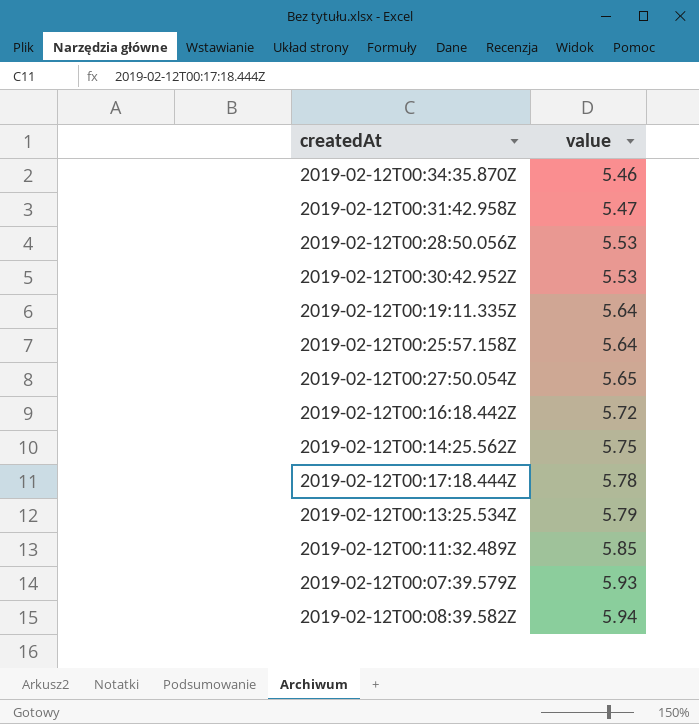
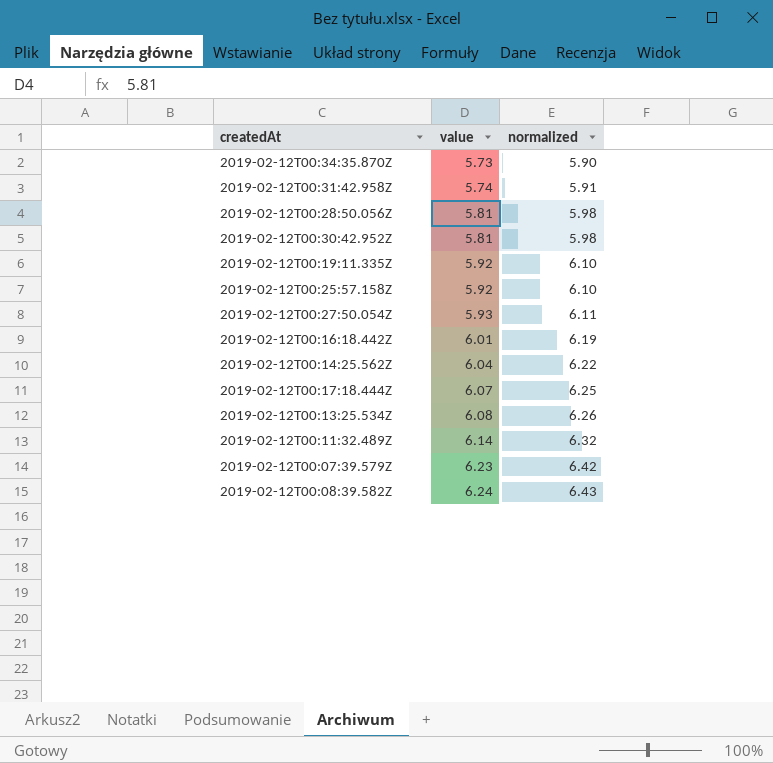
column normalized | formula: none -> [value] * 1.03
2019-02-12T00:34:35.870Z | value: 5.46 -> 5.73
2019-02-12T00:31:42.958Z | value: 5.47 -> 5.74
2019-02-12T00:28:50.056Z | value: 5.53 -> 5.81
2019-02-12T00:30:42.952Z | value: 5.53 -> 5.81
2019-02-12T00:19:11.335Z | value: 5.64 -> 5.92
2019-02-12T00:25:57.158Z | value: 5.64 -> 5.92
2019-02-12T00:27:50.054Z | value: 5.65 -> 5.93
2019-02-12T00:16:18.442Z | value: 5.72 -> 6.01
2019-02-12T00:14:25.562Z | value: 5.75 -> 6.04
2019-02-12T00:17:18.444Z | value: 5.78 -> 6.07
2019-02-12T00:13:25.534Z | value: 5.79 -> 6.08
2019-02-12T00:11:32.489Z | value: 5.85 -> 6.14
2019-02-12T00:07:39.579Z | value: 5.93 -> 6.23
2019-02-12T00:08:39.582Z | value: 5.94 -> 6.24

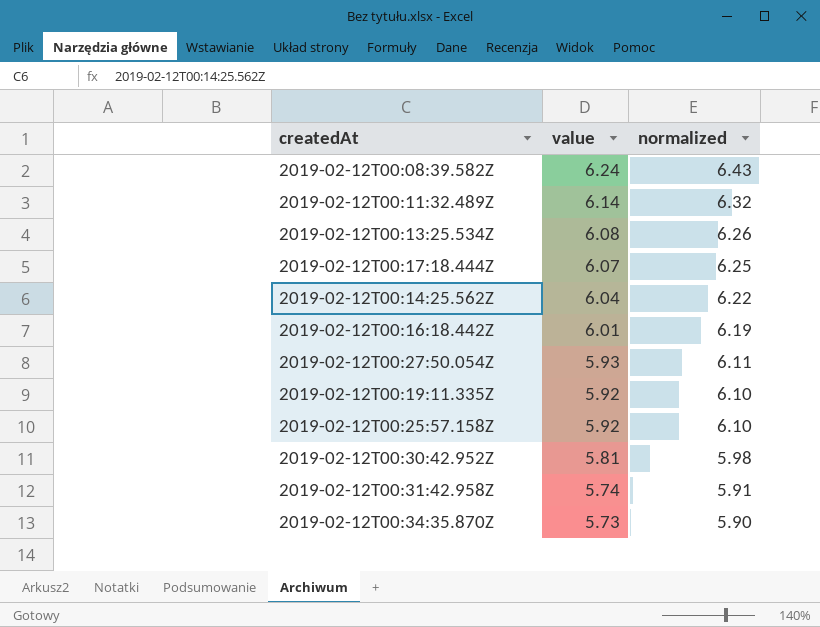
row order: value ascending -> value descending
row 2019-02-12T00:28:50.056Z: 5.81 | 5.98 -> none
row 2019-02-12T00:07:39.579Z: 6.23 | 6.42 -> none

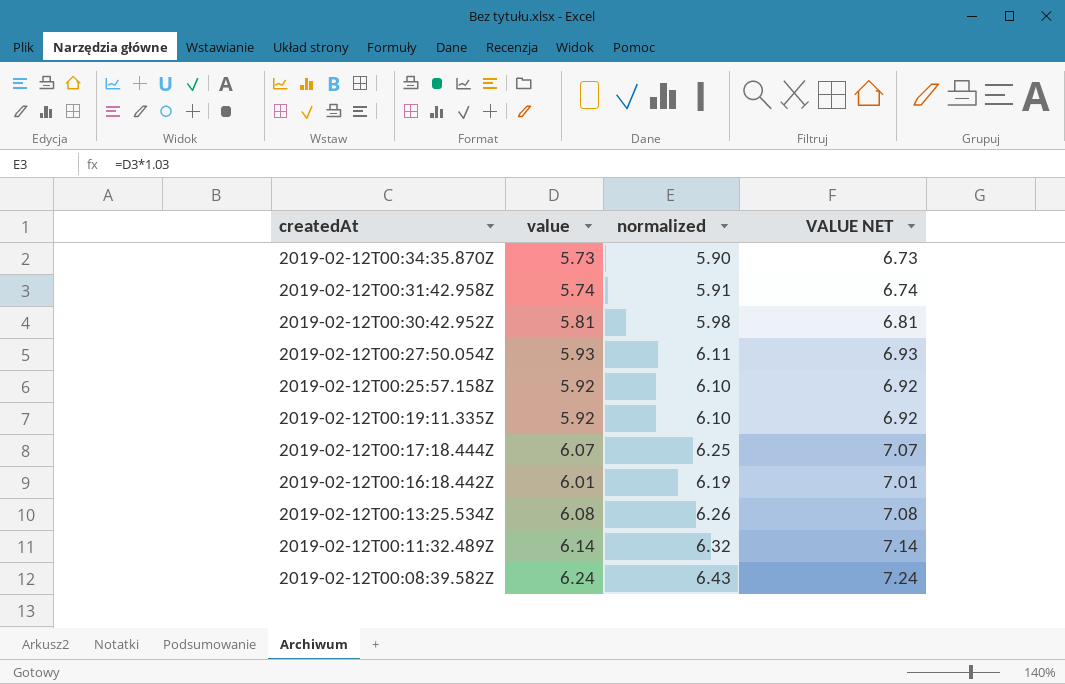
row order: value descending -> createdAt descending
column VALUE NET | formula: none -> [value] + 1
row 2019-02-12T00:14:25.562Z: 6.04 | 6.22 -> none

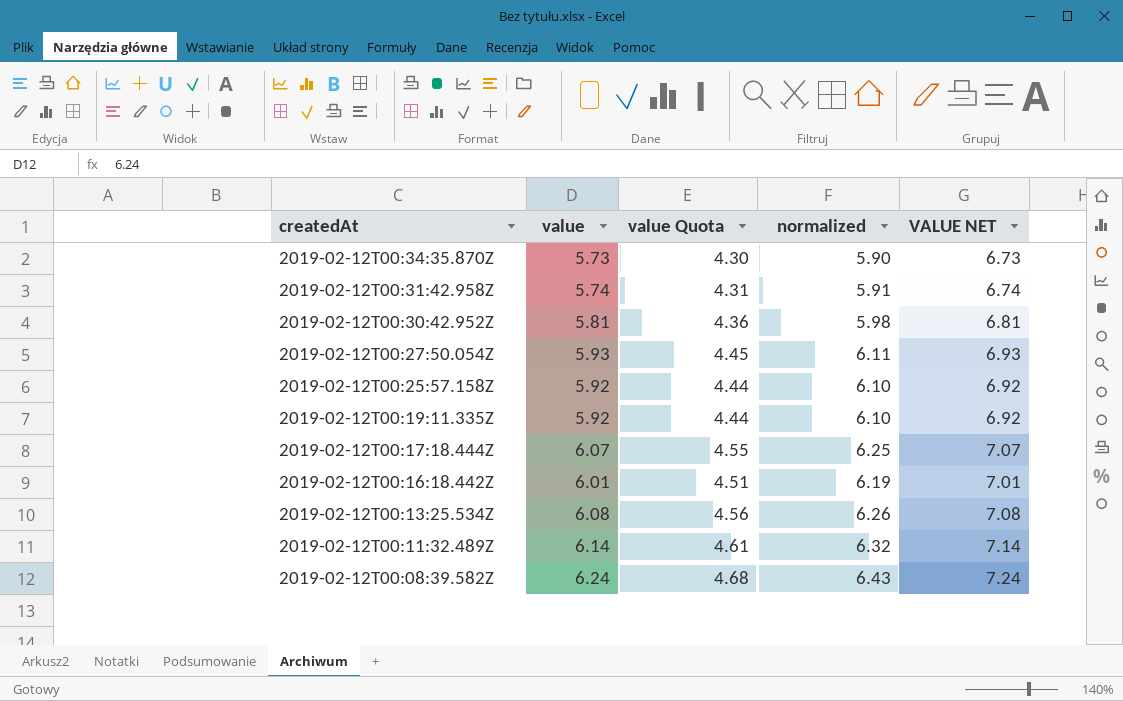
column value Quota | formula: none -> [value] * 0.75

